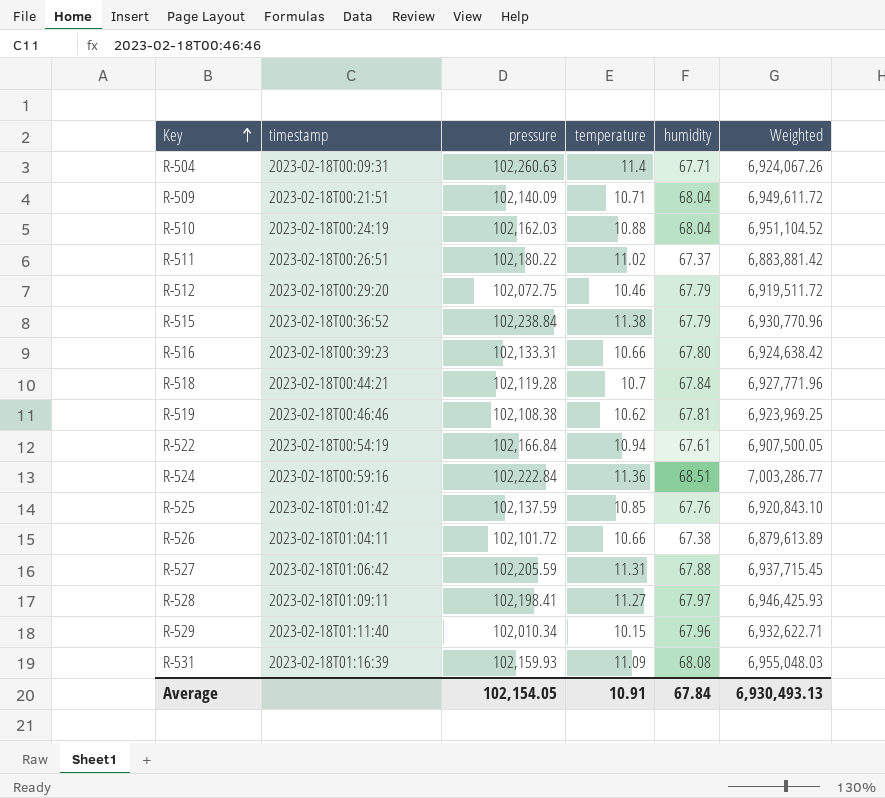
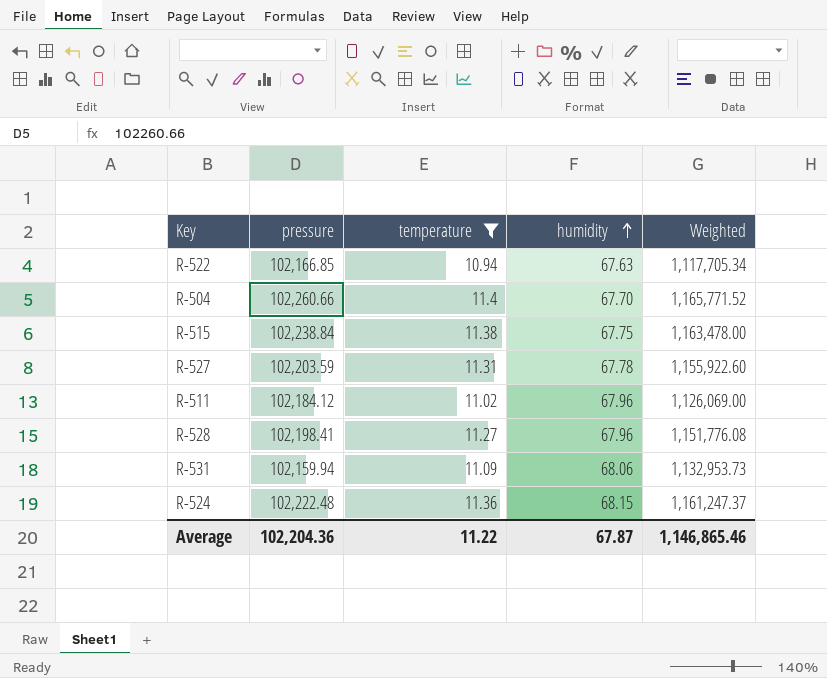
filter: none -> temperature >= 10.94
row order: Key ascending -> humidity ascending
column timestamp | position: 2 -> none
column Weighted | formula: [pressure] * [humidity] -> [pressure] * [temperature]
R-522 | pressure: 102,166.84 -> 102,166.85
R-522 | humidity: 67.61 -> 67.63
R-504 | pressure: 102,260.63 -> 102,260.66
R-504 | humidity: 67.71 -> 67.70
R-515 | humidity: 67.79 -> 67.75
R-527 | pressure: 102,205.59 -> 102,203.59
R-527 | humidity: 67.88 -> 67.78
R-511 | pressure: 102,180.22 -> 102,184.12
R-511 | humidity: 67.37 -> 67.96
R-528 | humidity: 67.97 -> 67.96
R-531 | pressure: 102,159.93 -> 102,159.94
R-531 | humidity: 68.08 -> 68.06
R-524 | pressure: 102,222.84 -> 102,222.48
R-524 | humidity: 68.51 -> 68.15
Average | pressure: 102,154.05 -> 102,204.36
Average | temperature: 10.91 -> 11.22
Average | humidity: 67.84 -> 67.87
Average | Weighted: 6,930,493.13 -> 1,146,865.46

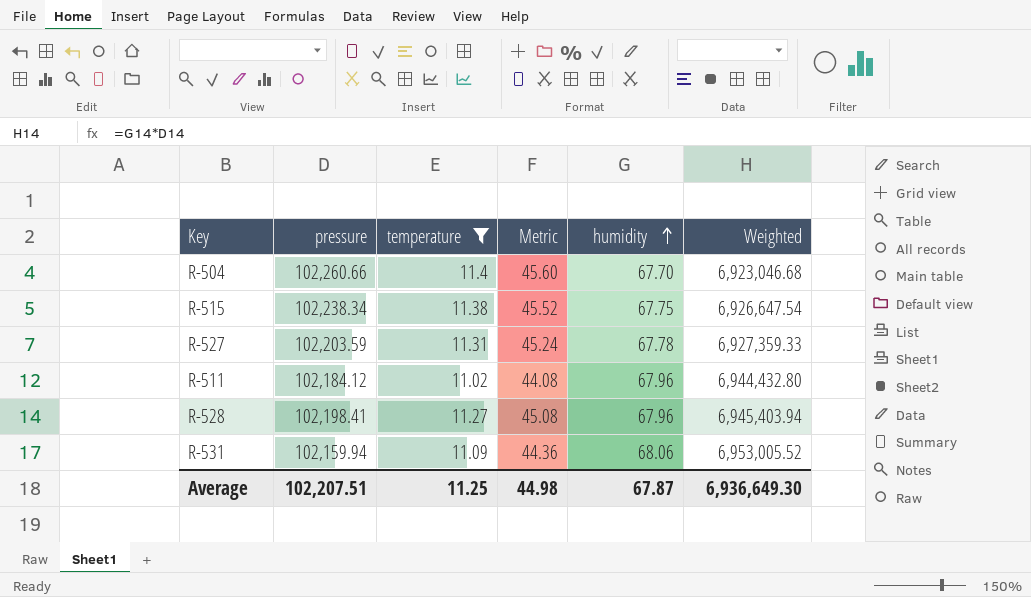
column Metric | formula: none -> [temperature] * 4
column Weighted | formula: [pressure] * [temperature] -> [pressure] * [humidity]
row R-522: 102,166.85 | 10.94 | 67.63 | 1,117,705.34 -> none
row R-524: 102,222.48 | 11.36 | 68.15 | 1,161,247.37 -> none
R-515 | pressure: 102,238.84 -> 102,238.34
Average | pressure: 102,204.36 -> 102,207.51
Average | temperature: 11.22 -> 11.25
Average | Weighted: 1,146,865.46 -> 6,936,649.30

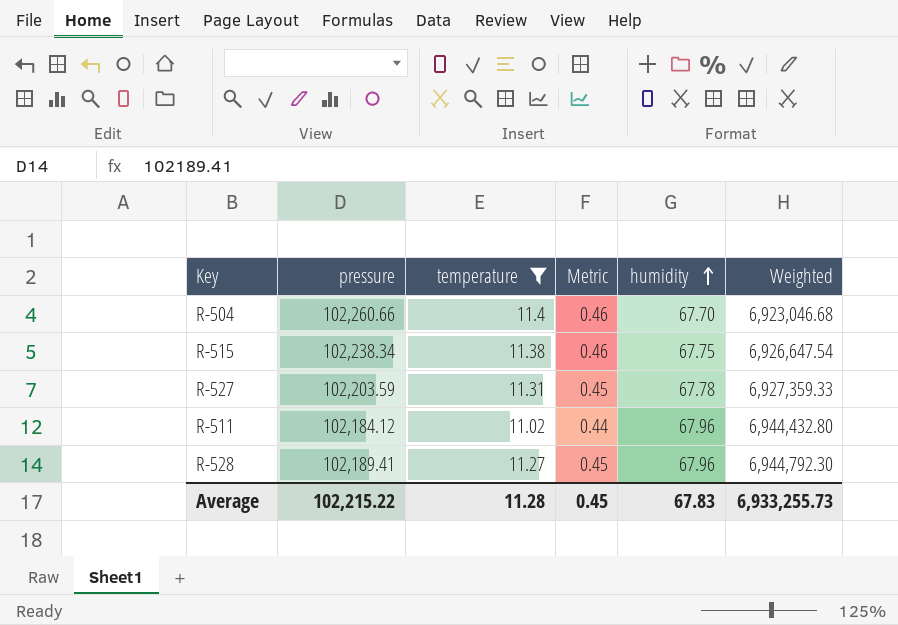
column Metric | formula: [temperature] * 4 -> [temperature] * 0.04
row R-531: 102,159.94 | 11.09 | 44.36 | 68.06 | 6,953,005.52 -> none
R-528 | pressure: 102,198.41 -> 102,189.41
R-528 | Weighted: 6,945,403.94 -> 6,944,792.30
Average | pressure: 102,207.51 -> 102,215.22
Average | temperature: 11.25 -> 11.28
Average | Metric: 44.98 -> 0.45
Average | humidity: 67.87 -> 67.83
Average | Weighted: 6,936,649.30 -> 6,933,255.73

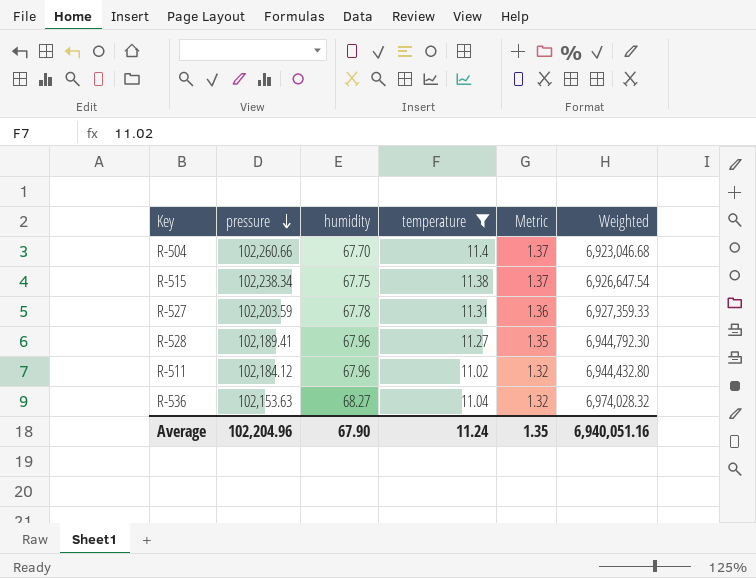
row order: humidity ascending -> pressure descending
column humidity | position: 5 -> 3
column Metric | formula: [temperature] * 0.04 -> [temperature] * 0.12
row R-536: none -> 102,153.63 | 68.27 | 11.04 | 1.32 | 6,974,028.32
Average | pressure: 102,215.22 -> 102,204.96
Average | humidity: 67.83 -> 67.90
Average | temperature: 11.28 -> 11.24
Average | Metric: 0.45 -> 1.35
Average | Weighted: 6,933,255.73 -> 6,940,051.16

